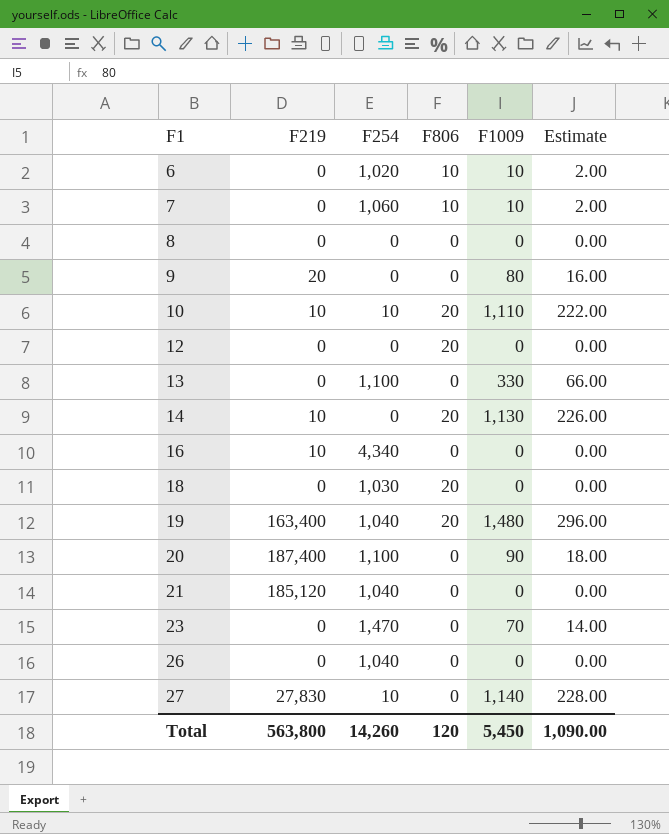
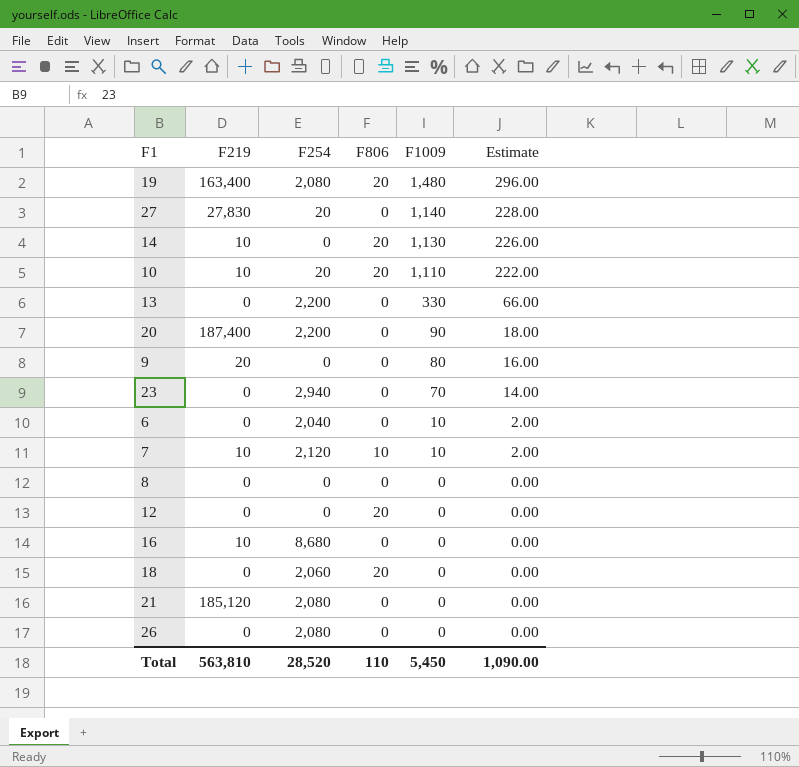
row order: F1 ascending -> F1009 descending
19 | F254: 1,040 -> 2,080
27 | F254: 10 -> 20
10 | F254: 10 -> 20
13 | F254: 1,100 -> 2,200
20 | F254: 1,100 -> 2,200
23 | F254: 1,470 -> 2,940
6 | F254: 1,020 -> 2,040
6 | F806: 10 -> 0
7 | F219: 0 -> 10
7 | F254: 1,060 -> 2,120
16 | F254: 4,340 -> 8,680
18 | F254: 1,030 -> 2,060
21 | F254: 1,040 -> 2,080
26 | F254: 1,040 -> 2,080
Total | F219: 563,800 -> 563,810
Total | F254: 14,260 -> 28,520
Total | F806: 120 -> 110

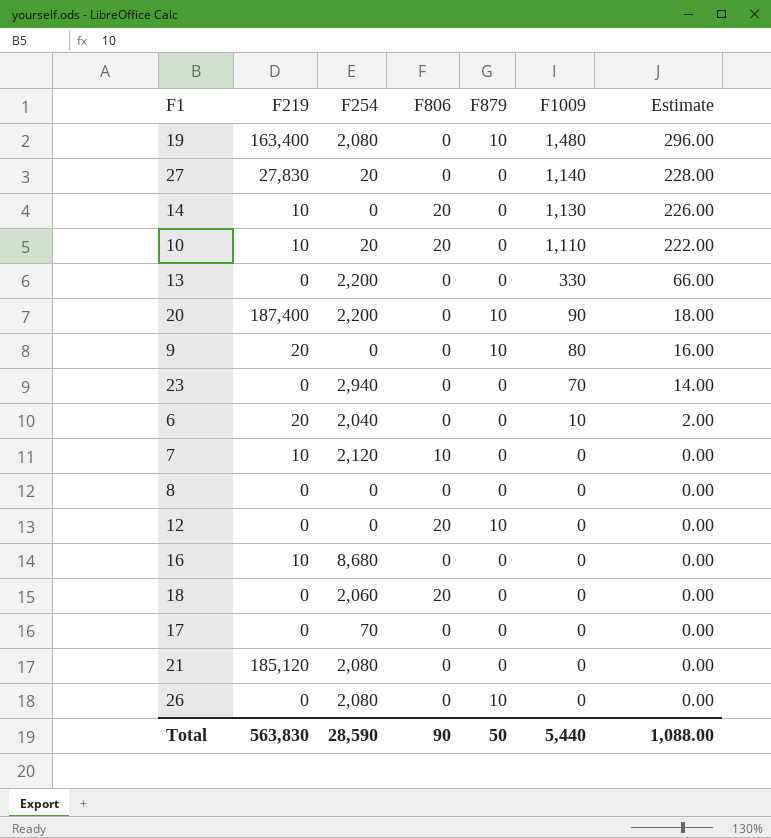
column F879 | position: none -> 5
19 | F806: 20 -> 0
6 | F219: 0 -> 20
7 | F1009: 10 -> 0
7 | Estimate: 2.00 -> 0.00
row 17: none -> 0 | 70 | 0 | 0 | 0 | 0.00
Total | F219: 563,810 -> 563,830
Total | F254: 28,520 -> 28,590
Total | F806: 110 -> 90
Total | F1009: 5,450 -> 5,440
Total | Estimate: 1,090.00 -> 1,088.00

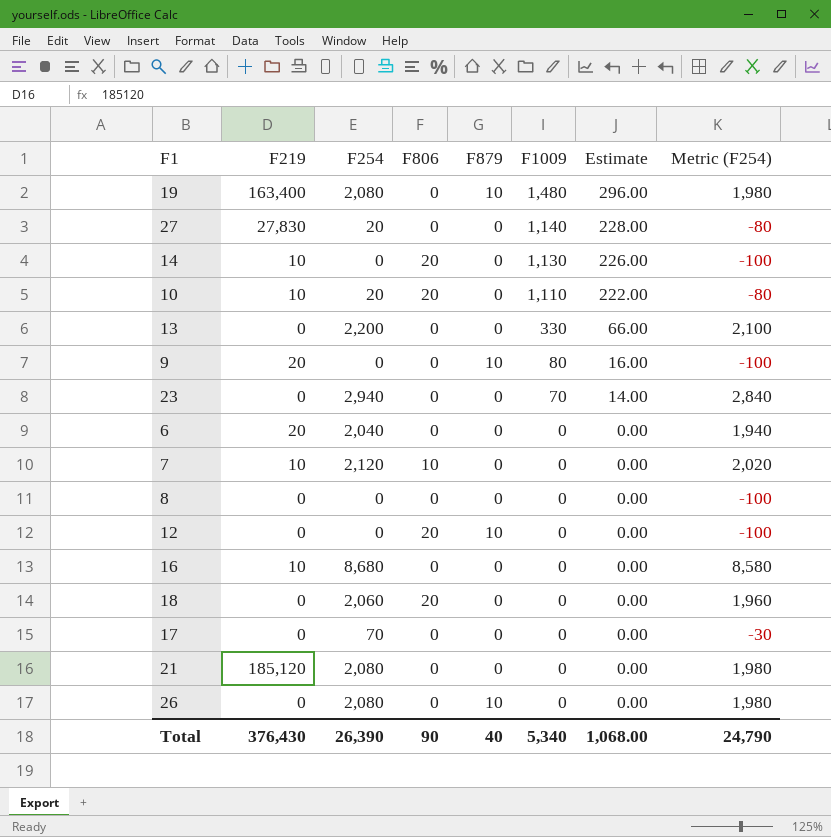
column Metric (F254) | formula: none -> [F254] - 100
row 20: 187,400 | 2,200 | 0 | 10 | 90 | 18.00 -> none
6 | F1009: 10 -> 0
6 | Estimate: 2.00 -> 0.00
Total | F219: 563,830 -> 376,430
Total | F254: 28,590 -> 26,390
Total | F879: 50 -> 40
Total | F1009: 5,440 -> 5,340
Total | Estimate: 1,088.00 -> 1,068.00

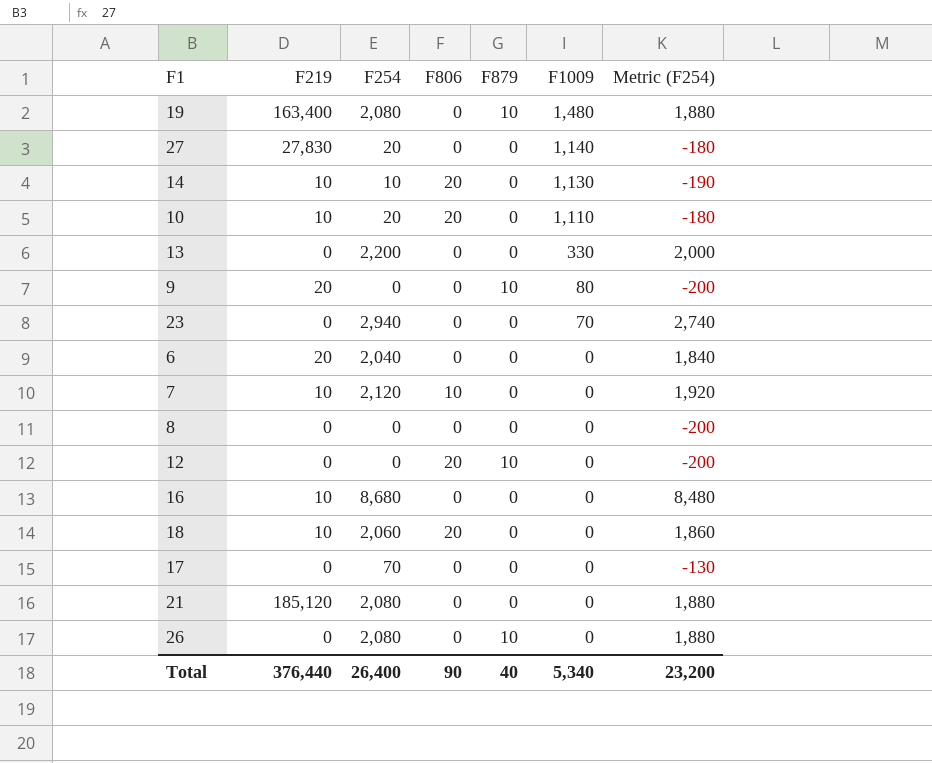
column Estimate | formula: [F1009] * 0.2 -> none
column Metric (F254) | formula: [F254] - 100 -> [F254] - 200
14 | F254: 0 -> 10
18 | F219: 0 -> 10
Total | F219: 376,430 -> 376,440
Total | F254: 26,390 -> 26,400
Total | Metric (F254): 24,790 -> 23,200

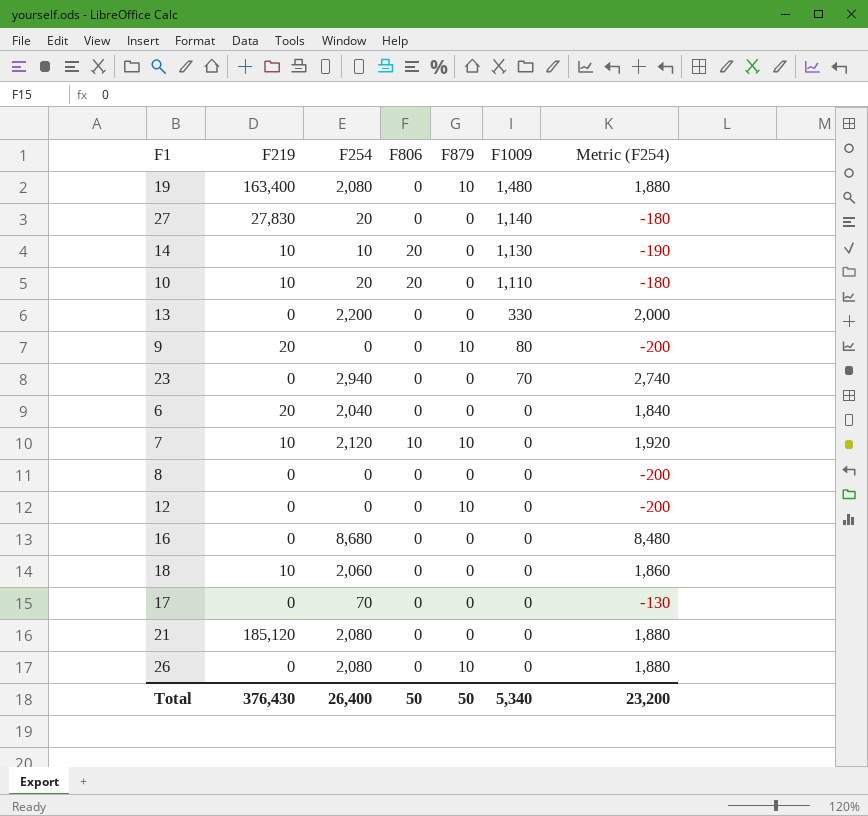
7 | F879: 0 -> 10
12 | F806: 20 -> 0
16 | F219: 10 -> 0
18 | F806: 20 -> 0
Total | F219: 376,440 -> 376,430
Total | F806: 90 -> 50
Total | F879: 40 -> 50

